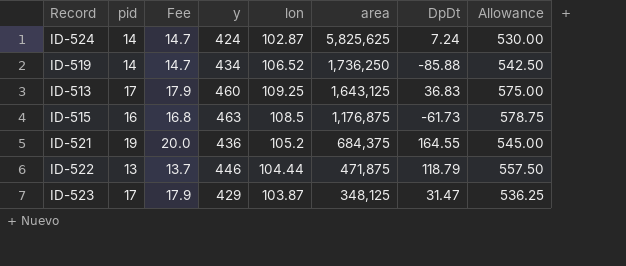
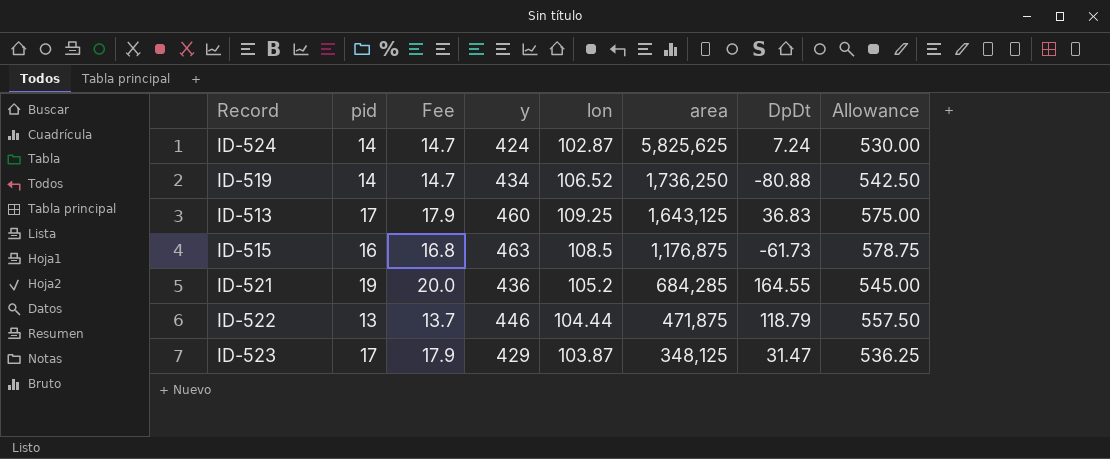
ID-519 | DpDt: -85.88 -> -80.88
ID-521 | area: 684,375 -> 684,285

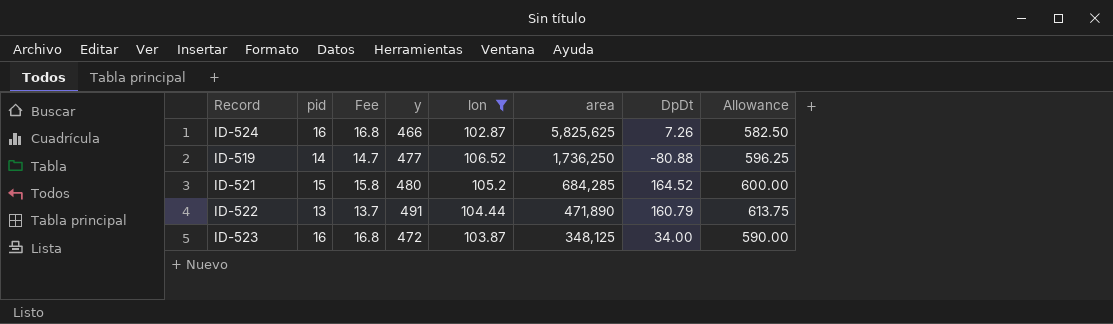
filter: none -> lon <= 106.52
ID-524 | pid: 14 -> 16
ID-524 | Fee: 14.7 -> 16.8
ID-524 | y: 424 -> 466
ID-524 | DpDt: 7.24 -> 7.26
ID-524 | Allowance: 530.00 -> 582.50
ID-519 | y: 434 -> 477
ID-519 | Allowance: 542.50 -> 596.25
ID-521 | pid: 19 -> 15
ID-521 | Fee: 20.0 -> 15.8
ID-521 | y: 436 -> 480
ID-521 | DpDt: 164.55 -> 164.52
ID-521 | Allowance: 545.00 -> 600.00
ID-522 | y: 446 -> 491
ID-522 | area: 471,875 -> 471,890
ID-522 | DpDt: 118.79 -> 160.79
ID-522 | Allowance: 557.50 -> 613.75
ID-523 | pid: 17 -> 16
ID-523 | Fee: 17.9 -> 16.8
ID-523 | y: 429 -> 472
ID-523 | DpDt: 31.47 -> 34.00
ID-523 | Allowance: 536.25 -> 590.00

